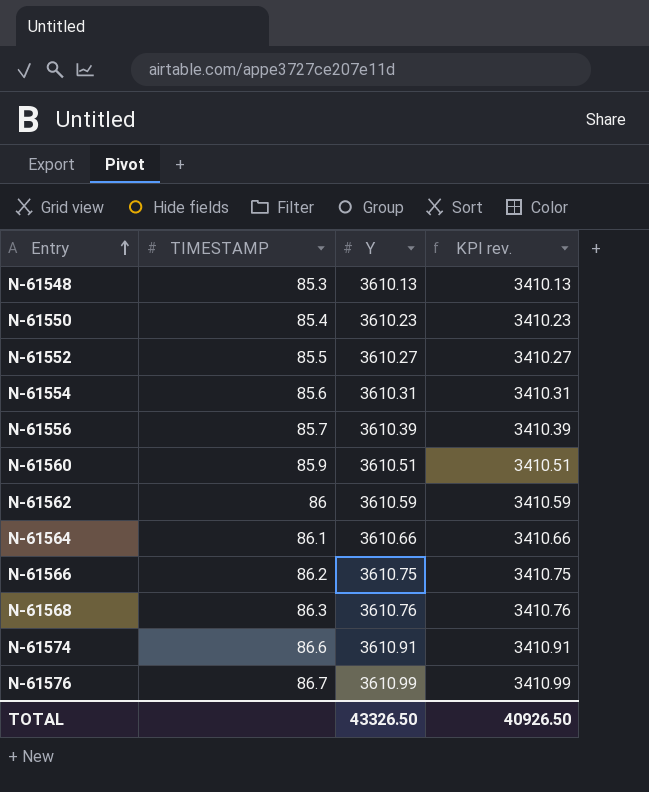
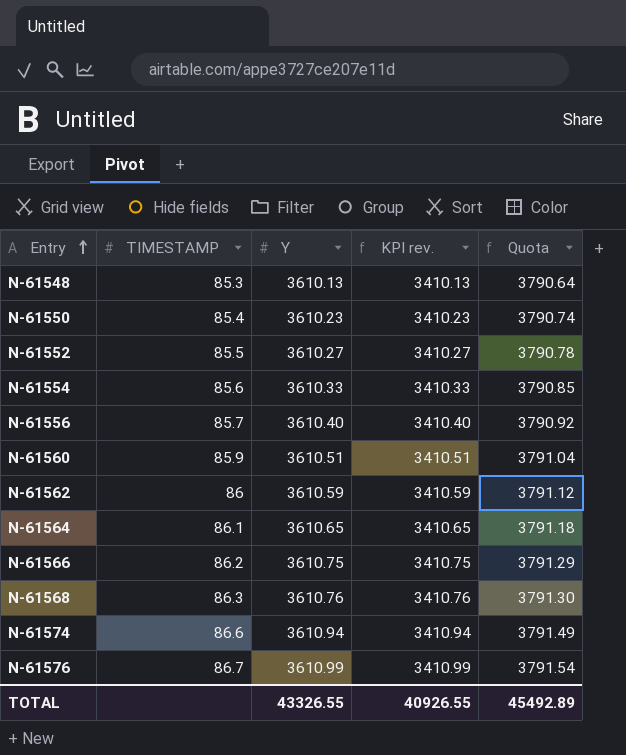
column Quota | formula: none -> [Y] * 1.05
N-61554 | Y: 3610.31 -> 3610.33
N-61554 | KPI rev.: 3410.31 -> 3410.33
N-61556 | Y: 3610.39 -> 3610.40
N-61556 | KPI rev.: 3410.39 -> 3410.40
N-61564 | Y: 3610.66 -> 3610.65
N-61564 | KPI rev.: 3410.66 -> 3410.65
N-61574 | Y: 3610.91 -> 3610.94
N-61574 | KPI rev.: 3410.91 -> 3410.94
TOTAL | Y: 43326.50 -> 43326.55
TOTAL | KPI rev.: 40926.50 -> 40926.55

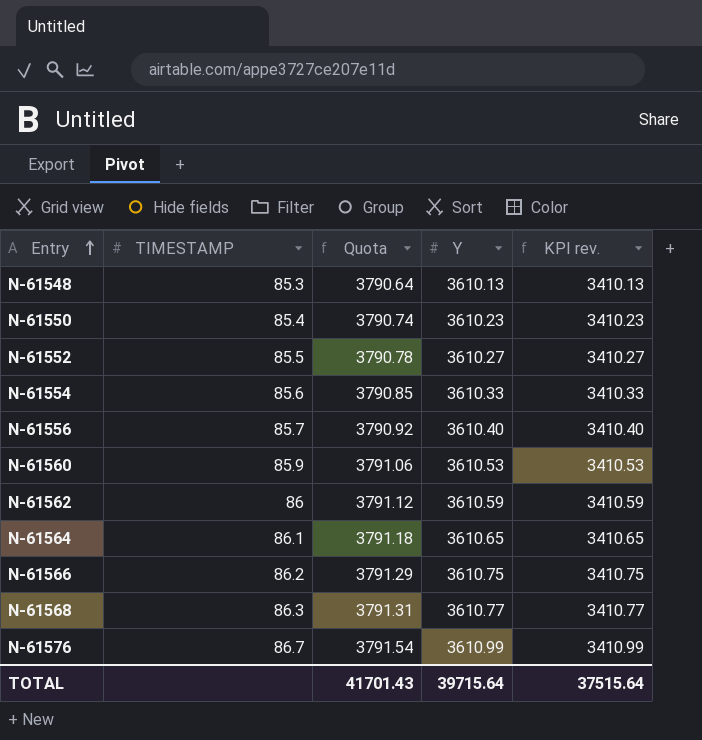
column Quota | position: 5 -> 3
row N-61574: 86.6 | 3610.94 | 3410.94 | 3791.49 -> none
N-61560 | Quota: 3791.04 -> 3791.06
N-61560 | Y: 3610.51 -> 3610.53
N-61560 | KPI rev.: 3410.51 -> 3410.53
N-61568 | Quota: 3791.30 -> 3791.31
N-61568 | Y: 3610.76 -> 3610.77
N-61568 | KPI rev.: 3410.76 -> 3410.77
TOTAL | Quota: 45492.89 -> 41701.43
TOTAL | Y: 43326.55 -> 39715.64
TOTAL | KPI rev.: 40926.55 -> 37515.64

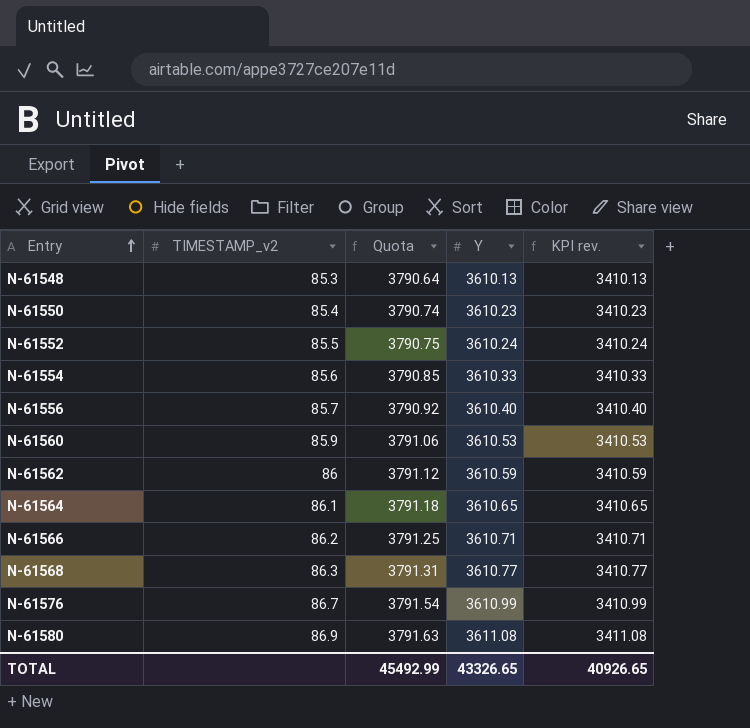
column name: TIMESTAMP -> TIMESTAMP_v2
N-61552 | Quota: 3790.78 -> 3790.75
N-61552 | Y: 3610.27 -> 3610.24
N-61552 | KPI rev.: 3410.27 -> 3410.24
N-61566 | Quota: 3791.29 -> 3791.25
N-61566 | Y: 3610.75 -> 3610.71
N-61566 | KPI rev.: 3410.75 -> 3410.71
row N-61580: none -> 86.9 | 3791.63 | 3611.08 | 3411.08
TOTAL | Quota: 41701.43 -> 45492.99
TOTAL | Y: 39715.64 -> 43326.65
TOTAL | KPI rev.: 37515.64 -> 40926.65

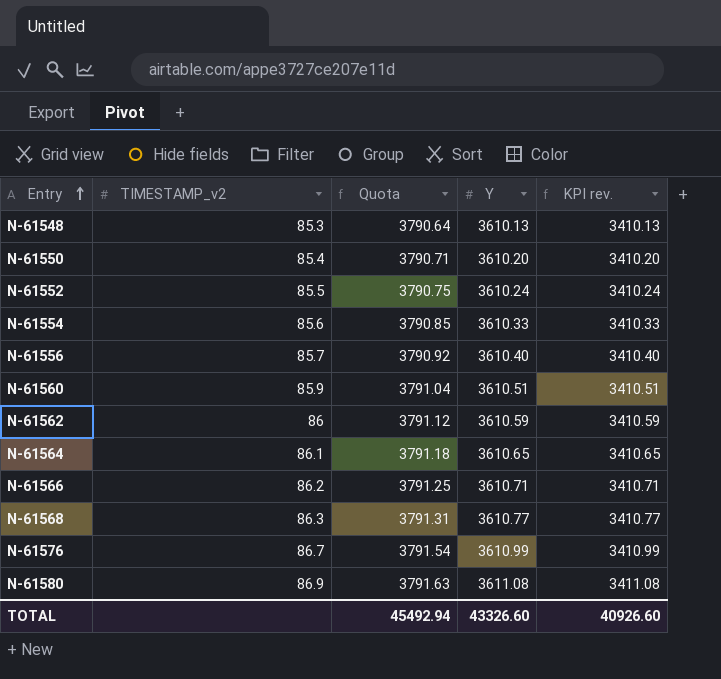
N-61550 | Quota: 3790.74 -> 3790.71
N-61550 | Y: 3610.23 -> 3610.20
N-61550 | KPI rev.: 3410.23 -> 3410.20
N-61560 | Quota: 3791.06 -> 3791.04
N-61560 | Y: 3610.53 -> 3610.51
N-61560 | KPI rev.: 3410.53 -> 3410.51
TOTAL | Quota: 45492.99 -> 45492.94
TOTAL | Y: 43326.65 -> 43326.60
TOTAL | KPI rev.: 40926.65 -> 40926.60

